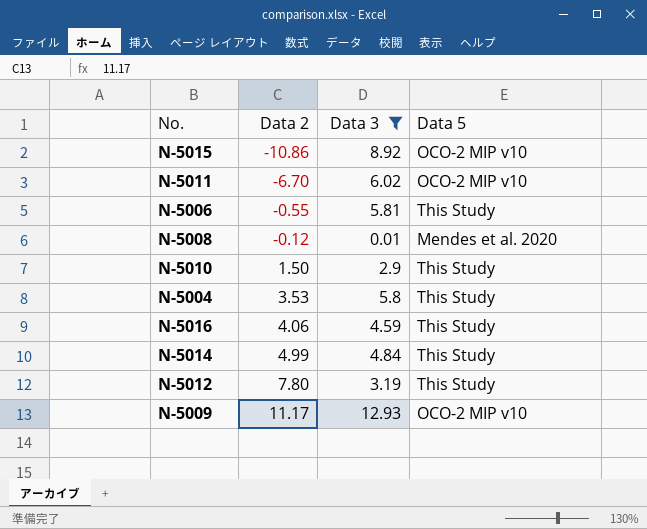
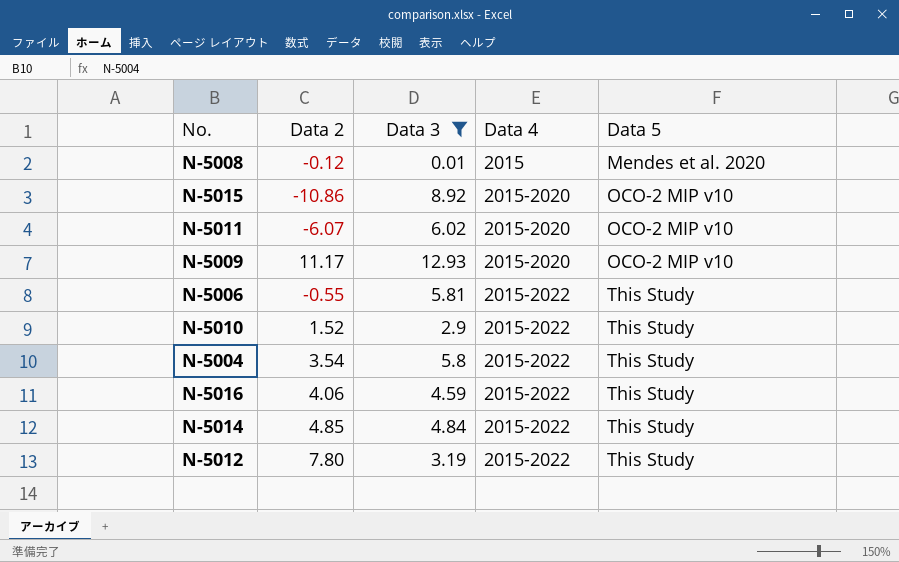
row order: Data 2 ascending -> Data 4 ascending
column Data 4 | position: none -> 4
N-5011 | Data 2: -6.70 -> -6.07
N-5010 | Data 2: 1.50 -> 1.52
N-5004 | Data 2: 3.53 -> 3.54
N-5014 | Data 2: 4.99 -> 4.85

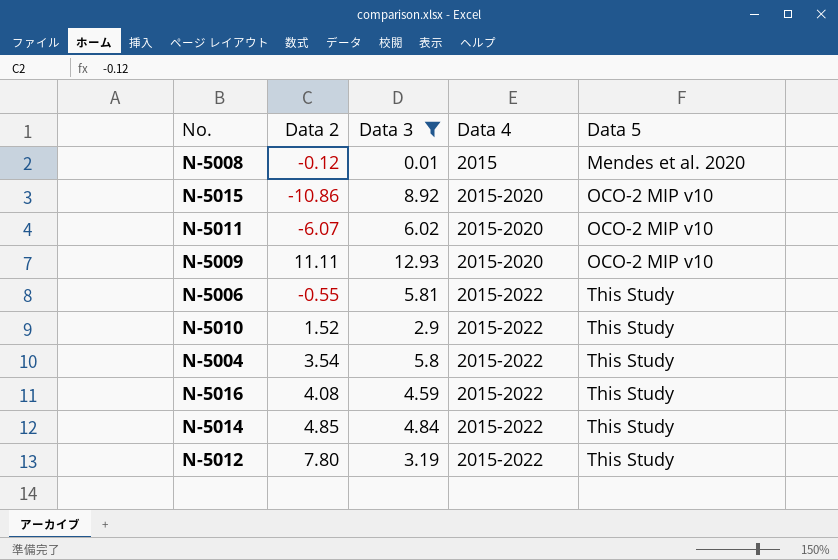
N-5009 | Data 2: 11.17 -> 11.11
N-5016 | Data 2: 4.06 -> 4.08

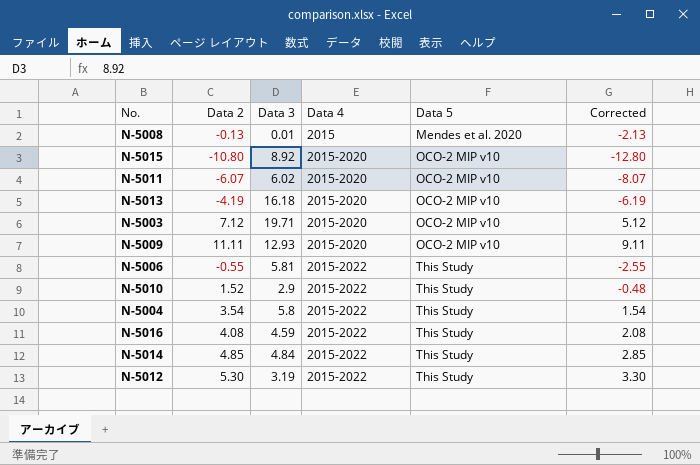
filter: Data 3 <= 12.93 -> none
column Corrected | formula: none -> [Data 2] - 2
N-5008 | Data 2: -0.12 -> -0.13
N-5015 | Data 2: -10.86 -> -10.80
N-5012 | Data 2: 7.80 -> 5.30

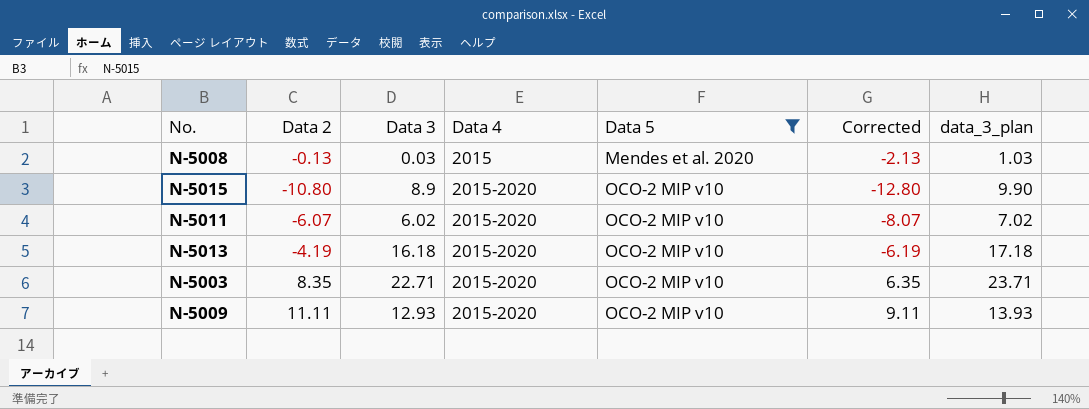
filter: none -> Data 5 != This Study
column data_3_plan | formula: none -> [Data 3] + 1
N-5008 | Data 3: 0.01 -> 0.03
N-5015 | Data 3: 8.92 -> 8.9
N-5003 | Data 2: 7.12 -> 8.35
N-5003 | Data 3: 19.71 -> 22.71
N-5003 | Corrected: 5.12 -> 6.35

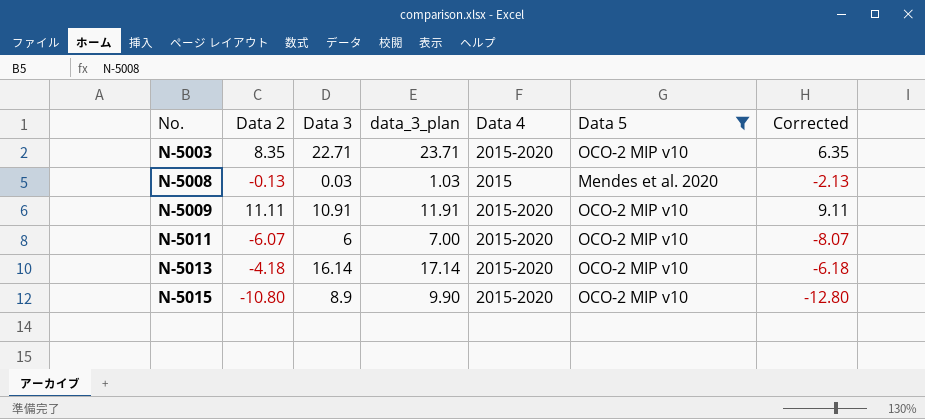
row order: Data 4 ascending -> No. ascending
column data_3_plan | position: 7 -> 4
N-5009 | Data 3: 12.93 -> 10.91
N-5009 | data_3_plan: 13.93 -> 11.91
N-5011 | Data 3: 6.02 -> 6
N-5011 | data_3_plan: 7.02 -> 7.00
N-5013 | Data 2: -4.19 -> -4.18
N-5013 | Data 3: 16.18 -> 16.14
N-5013 | data_3_plan: 17.18 -> 17.14
N-5013 | Corrected: -6.19 -> -6.18

